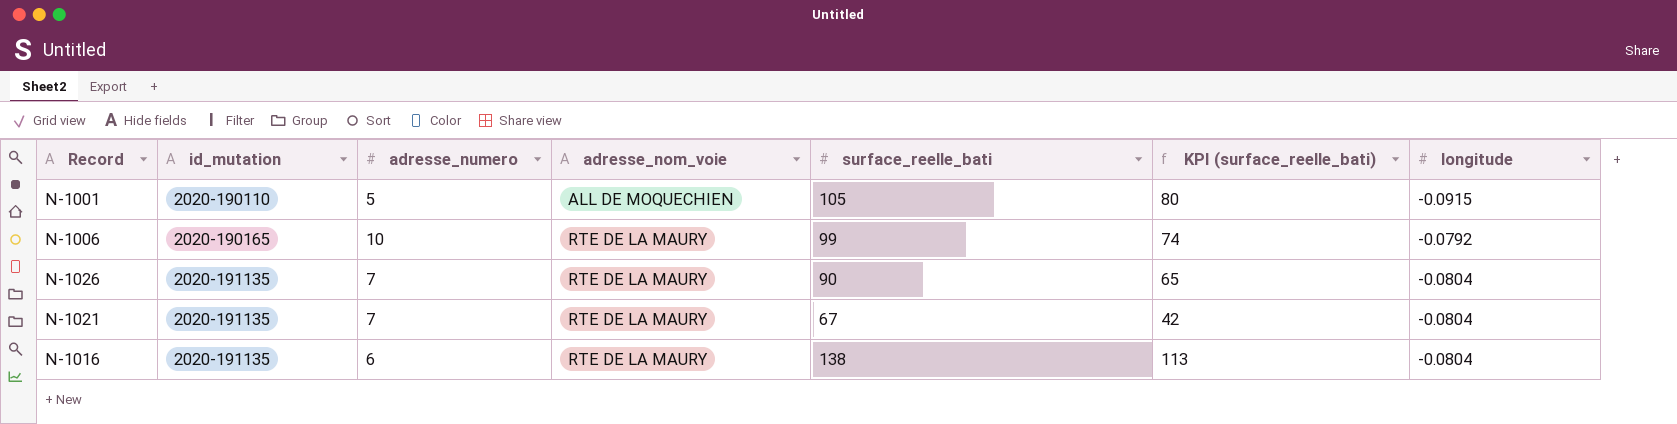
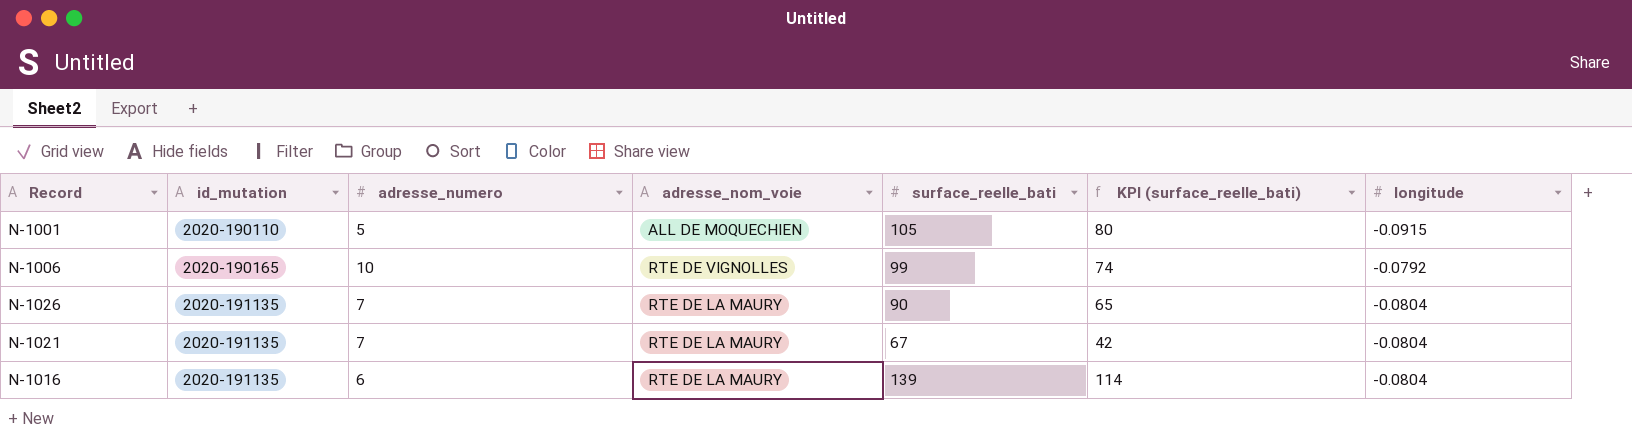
N-1006 | adresse_nom_voie: RTE DE LA MAURY -> RTE DE VIGNOLLES
N-1016 | surface_reelle_bati: 138 -> 139
N-1016 | KPI (surface_reelle_bati): 113 -> 114

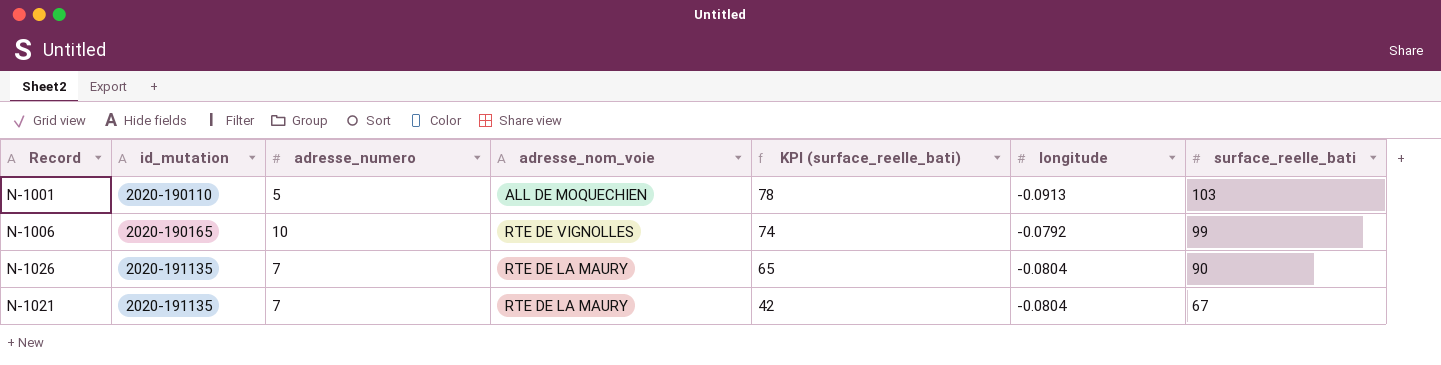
column surface_reelle_bati | position: 5 -> 7
row N-1016: 2020-191135 | 6 | RTE DE LA MAURY | 139 | 114 | -0.0804 -> none
N-1001 | KPI (surface_reelle_bati): 80 -> 78
N-1001 | longitude: -0.0915 -> -0.0913
N-1001 | surface_reelle_bati: 105 -> 103

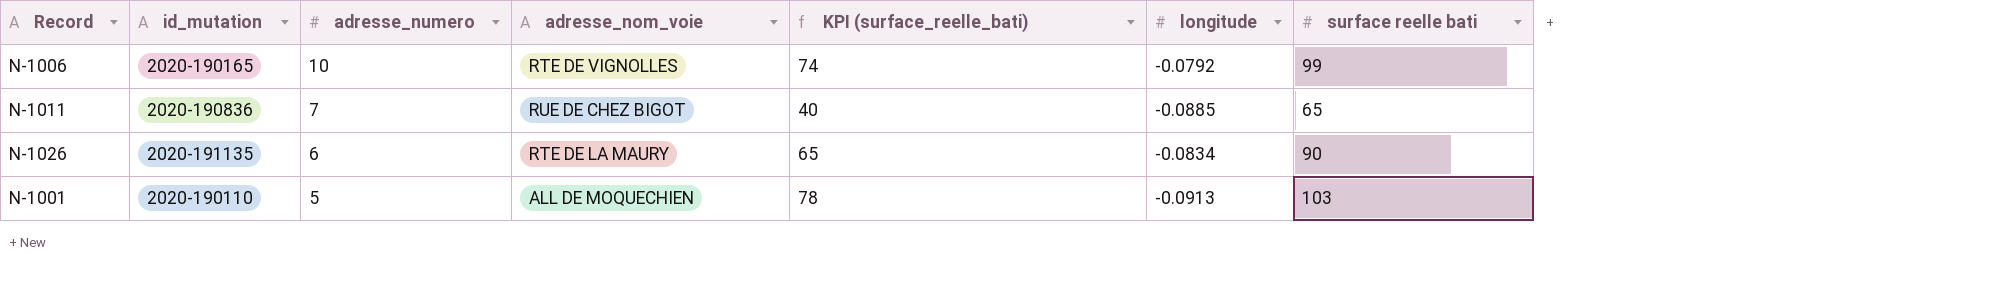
row order: id_mutation ascending -> adresse_numero descending
column name: surface_reelle_bati -> surface reelle bati
row N-1021: 2020-191135 | 7 | RTE DE LA MAURY | 42 | -0.0804 | 67 -> none
row N-1011: none -> 2020-190836 | 7 | RUE DE CHEZ BIGOT | 40 | -0.0885 | 65
N-1026 | adresse_numero: 7 -> 6
N-1026 | longitude: -0.0804 -> -0.0834

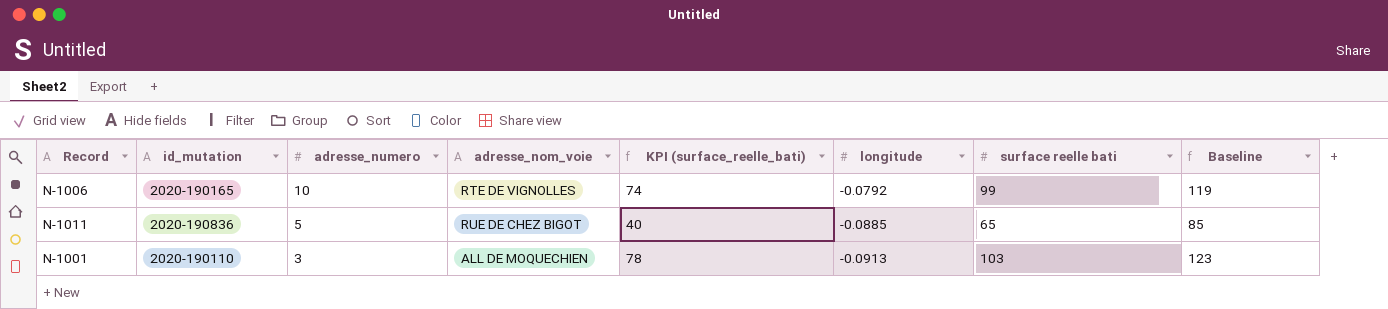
column Baseline | formula: none -> [surface reelle bati] + 20
row N-1026: 2020-191135 | 6 | RTE DE LA MAURY | 65 | -0.0834 | 90 -> none
N-1011 | adresse_numero: 7 -> 5
N-1001 | adresse_numero: 5 -> 3

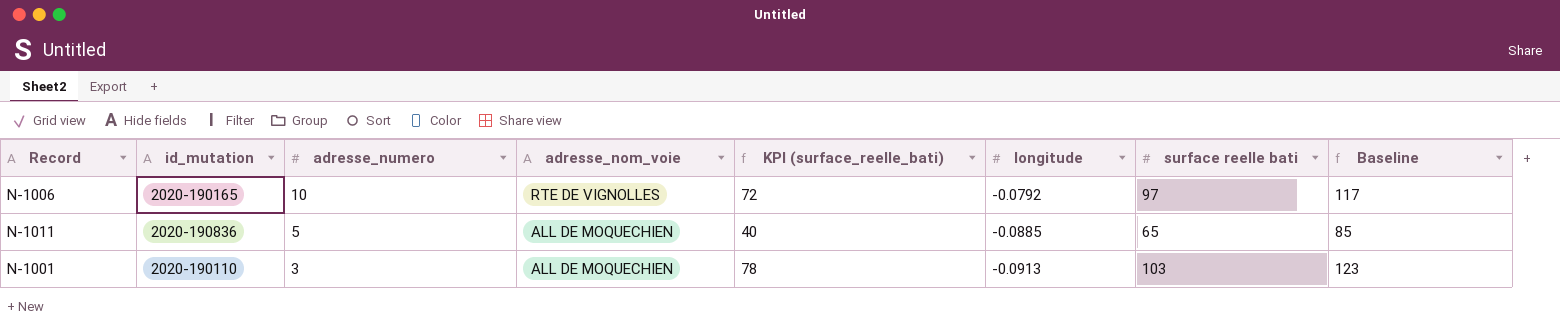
N-1006 | KPI (surface_reelle_bati): 74 -> 72
N-1006 | surface reelle bati: 99 -> 97
N-1006 | Baseline: 119 -> 117
N-1011 | adresse_nom_voie: RUE DE CHEZ BIGOT -> ALL DE MOQUECHIEN

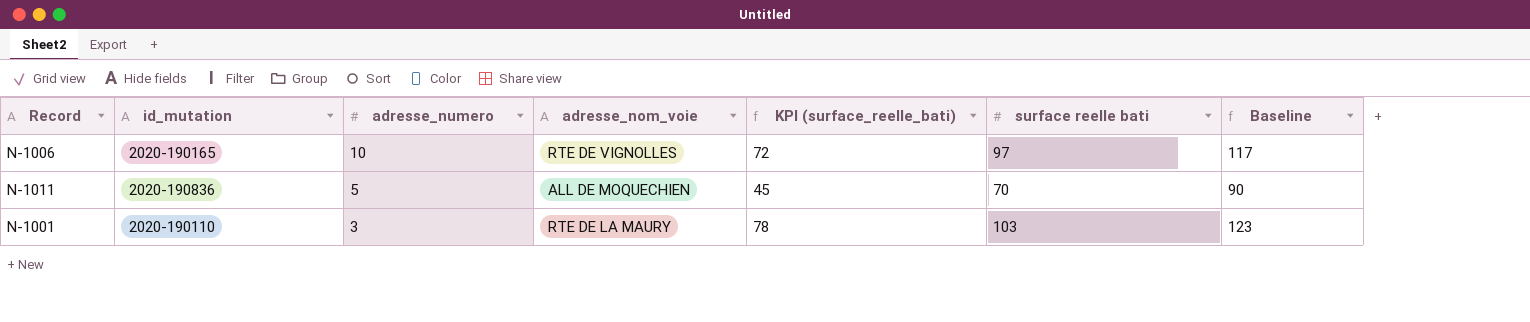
column longitude | position: 6 -> none
N-1011 | KPI (surface_reelle_bati): 40 -> 45
N-1011 | surface reelle bati: 65 -> 70
N-1011 | Baseline: 85 -> 90
N-1001 | adresse_nom_voie: ALL DE MOQUECHIEN -> RTE DE LA MAURY

